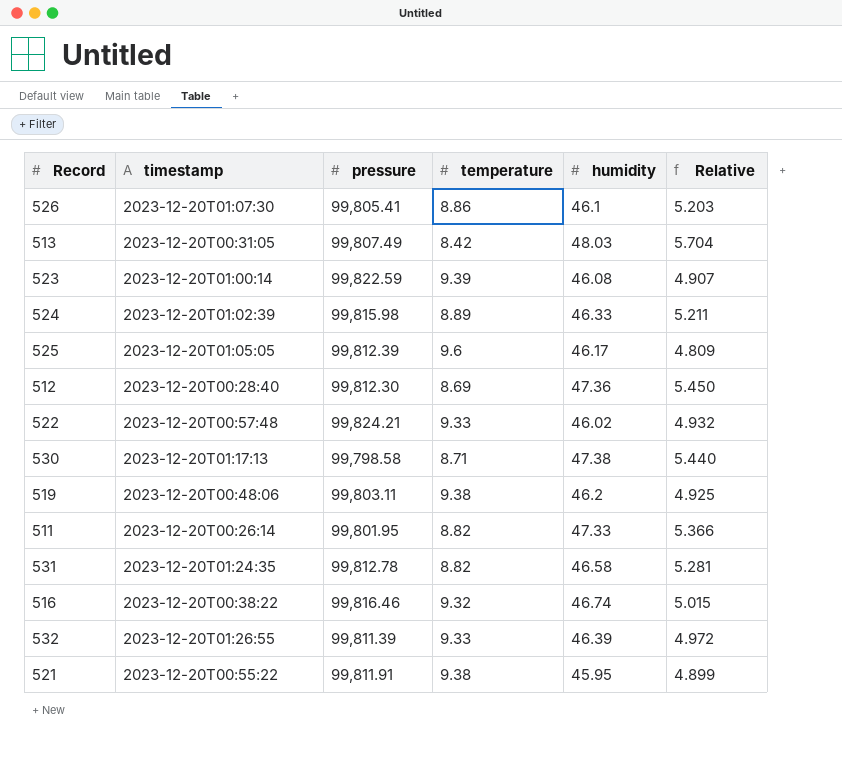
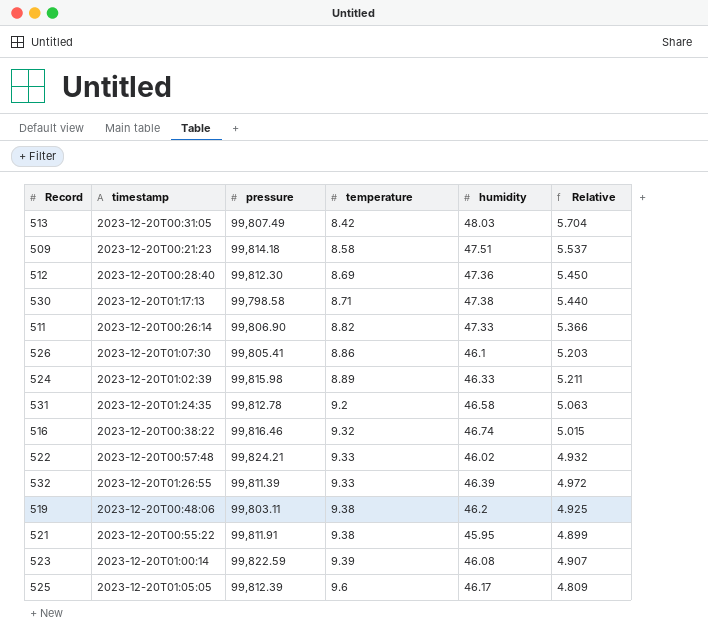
row order: none -> temperature ascending
row 509: none -> 2023-12-20T00:21:23 | 99,814.18 | 8.58 | 47.51 | 5.537
511 | pressure: 99,801.95 -> 99,806.90
531 | temperature: 8.82 -> 9.2
531 | Relative: 5.281 -> 5.063

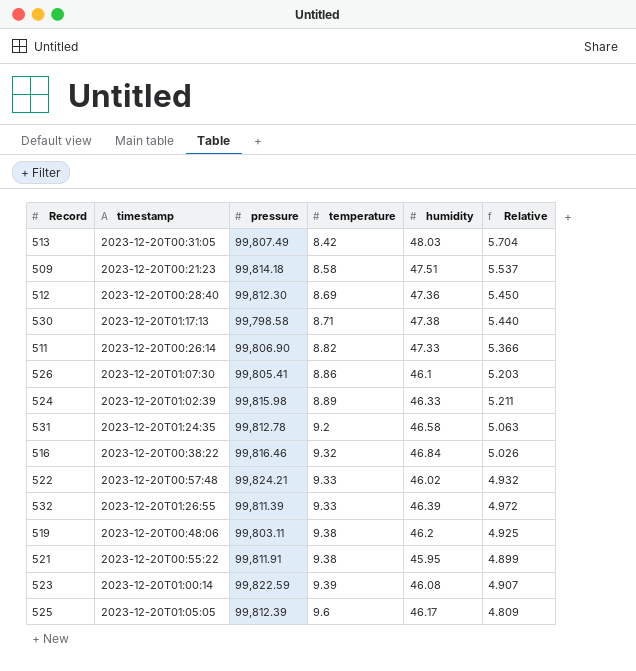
516 | humidity: 46.74 -> 46.84
516 | Relative: 5.015 -> 5.026

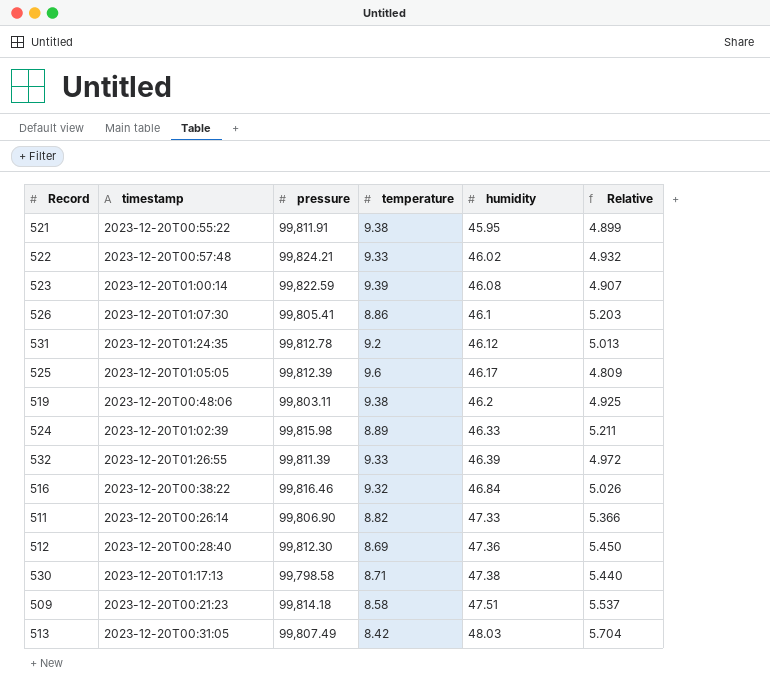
row order: temperature ascending -> humidity ascending
531 | humidity: 46.58 -> 46.12
531 | Relative: 5.063 -> 5.013

